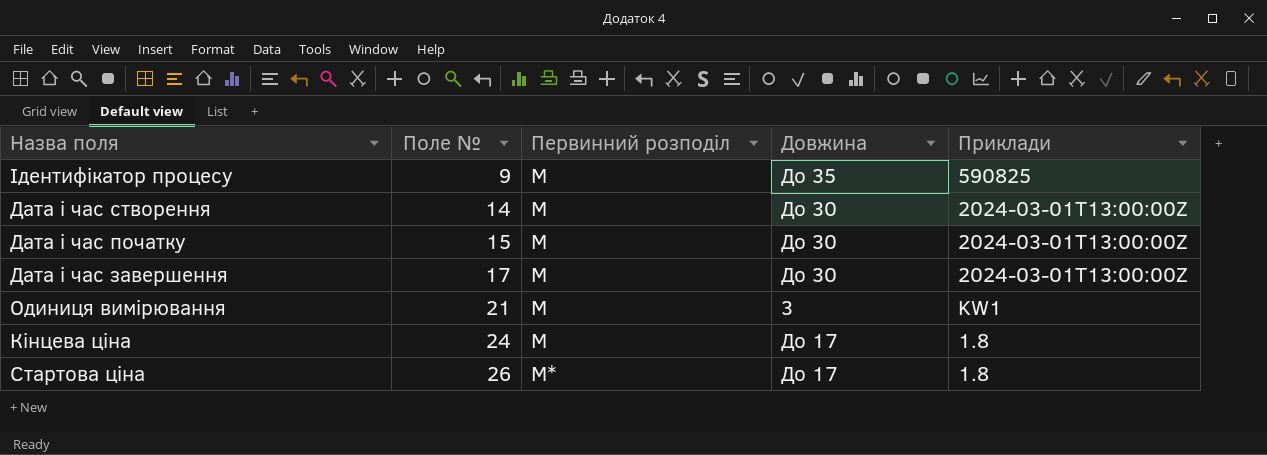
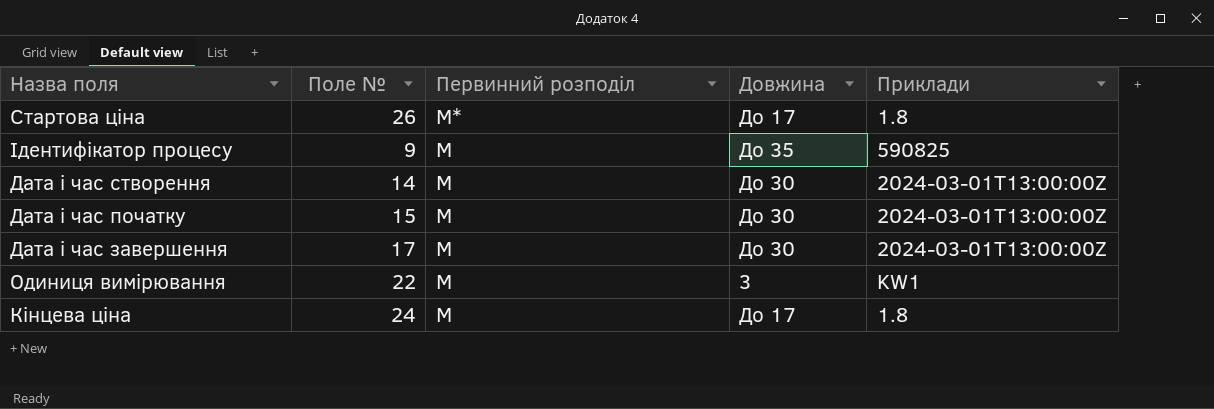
row order: Поле № ascending -> Первинний розподіл descending
Одиниця вимірювання | Поле №: 21 -> 22

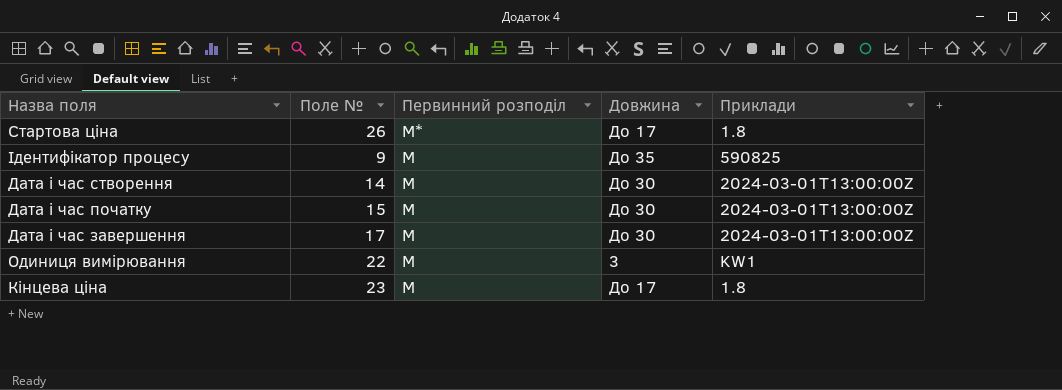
Кінцева ціна | Поле №: 24 -> 23

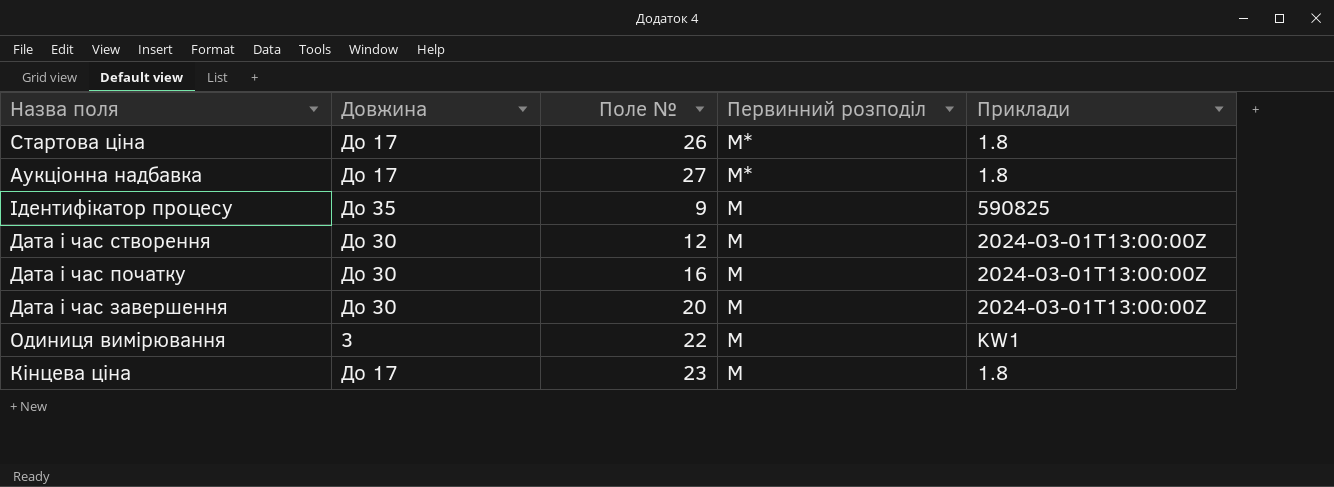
column Довжина | position: 4 -> 2
row Аукціонна надбавка: none -> До 17 | 27 | M* | 1.8
Дата і час створення | Поле №: 14 -> 12
Дата і час початку | Поле №: 15 -> 16
Дата і час завершення | Поле №: 17 -> 20

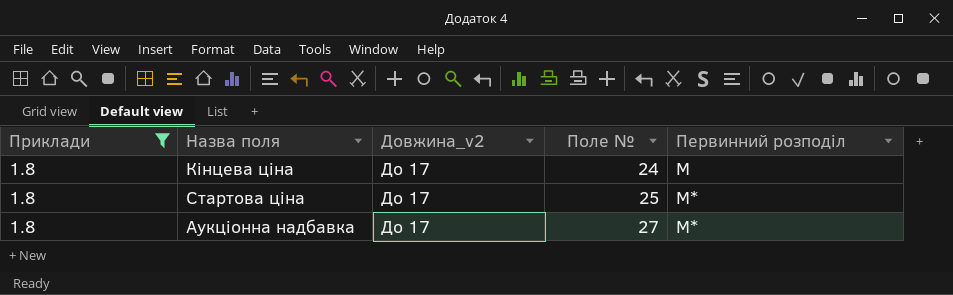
filter: none -> Приклади = 1.8
row order: Первинний розподіл descending -> Поле № ascending
column Приклади | position: 5 -> 1
column name: Довжина -> Довжина_v2
Кінцева ціна | Поле №: 23 -> 24
Стартова ціна | Поле №: 26 -> 25

